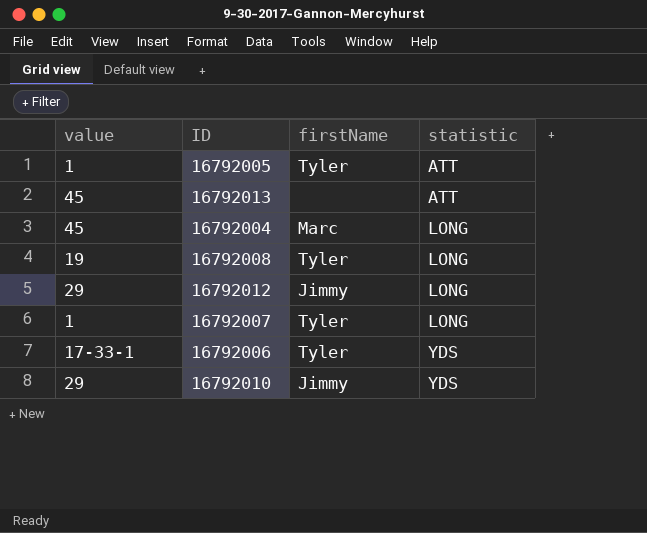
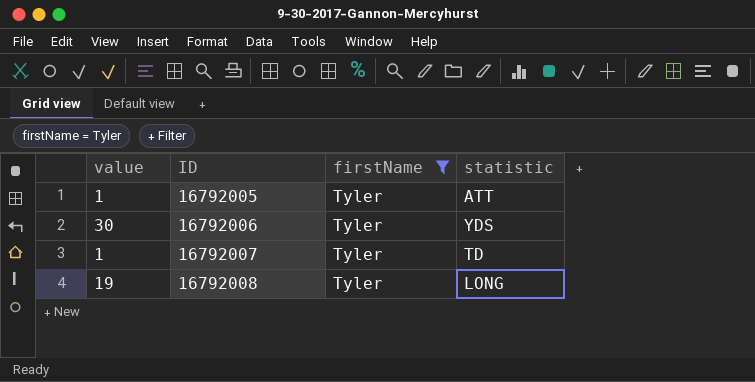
filter: none -> firstName = Tyler
row order: statistic ascending -> ID ascending
16792006 | value: 17-33-1 -> 30
16792007 | statistic: LONG -> TD

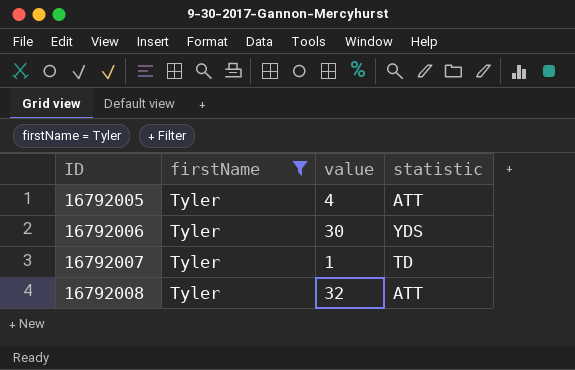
column value | position: 1 -> 3
16792005 | value: 1 -> 4
16792008 | value: 19 -> 32
16792008 | statistic: LONG -> ATT

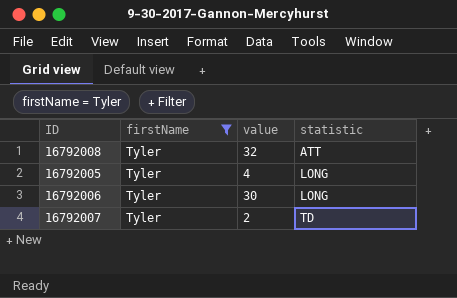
row order: ID ascending -> statistic ascending
16792005 | statistic: ATT -> LONG
16792006 | statistic: YDS -> LONG
16792007 | value: 1 -> 2

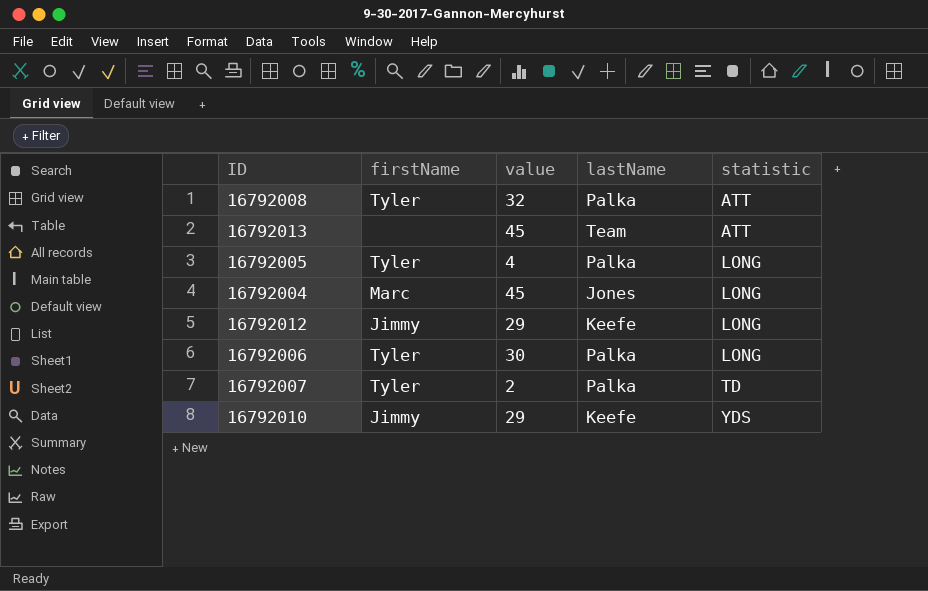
filter: firstName = Tyler -> none
column lastName | position: none -> 4

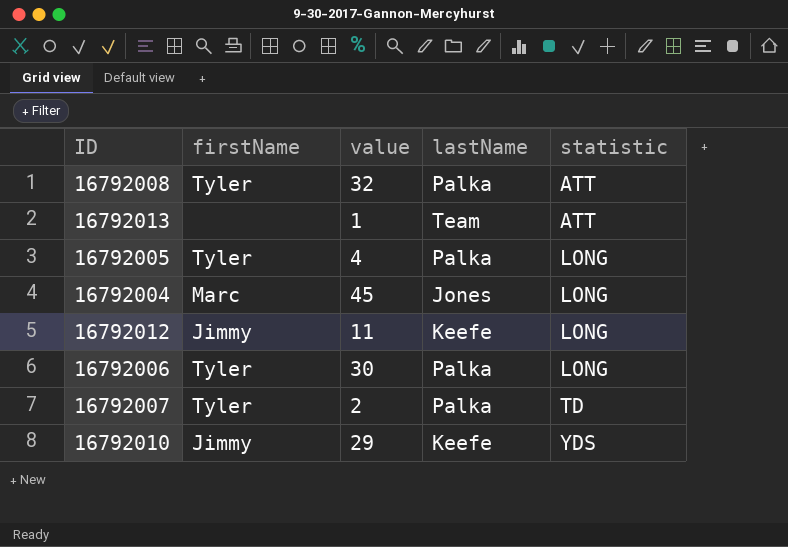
16792013 | value: 45 -> 1
16792012 | value: 29 -> 11

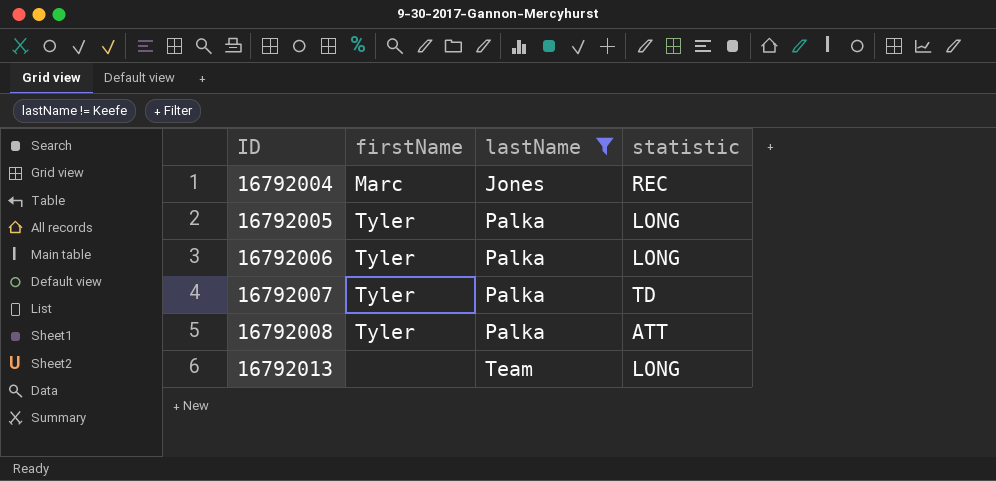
filter: none -> lastName != Keefe
row order: statistic ascending -> ID ascending
column value | position: 3 -> none
16792004 | statistic: LONG -> REC
16792013 | statistic: ATT -> LONG

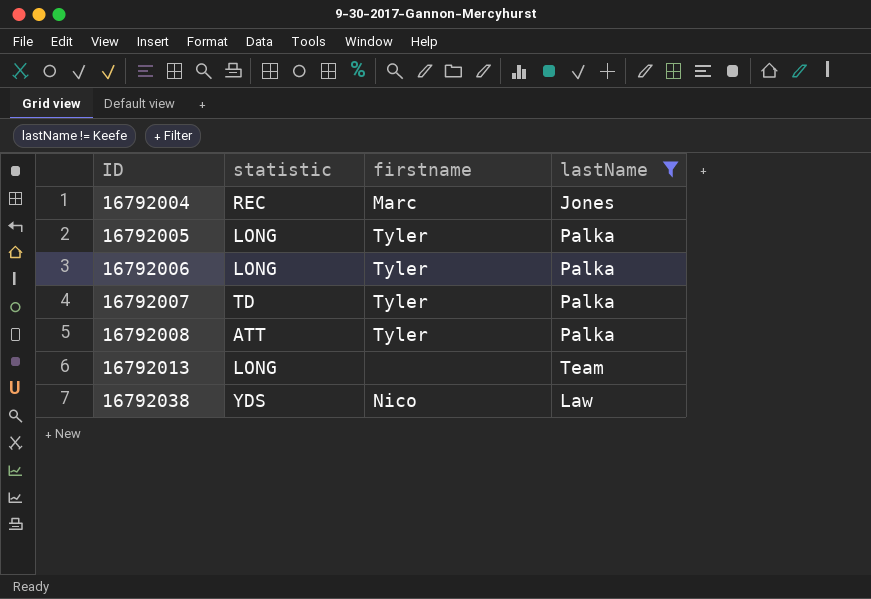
column statistic | position: 4 -> 2
column name: firstName -> firstname
row 16792038: none -> YDS | Nico | Law

